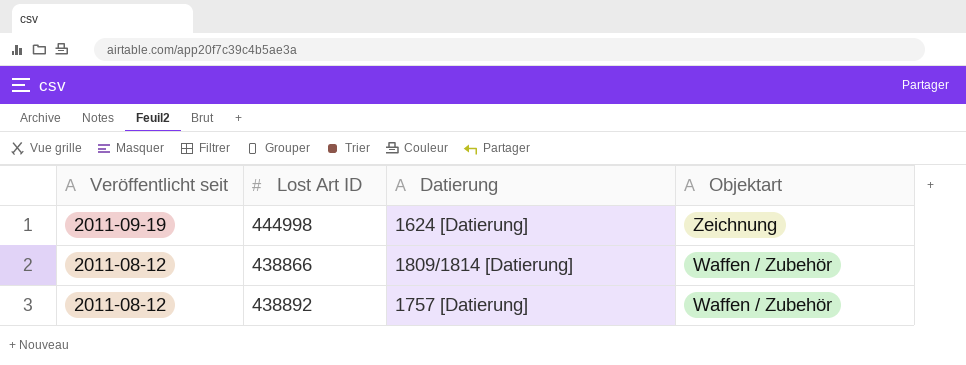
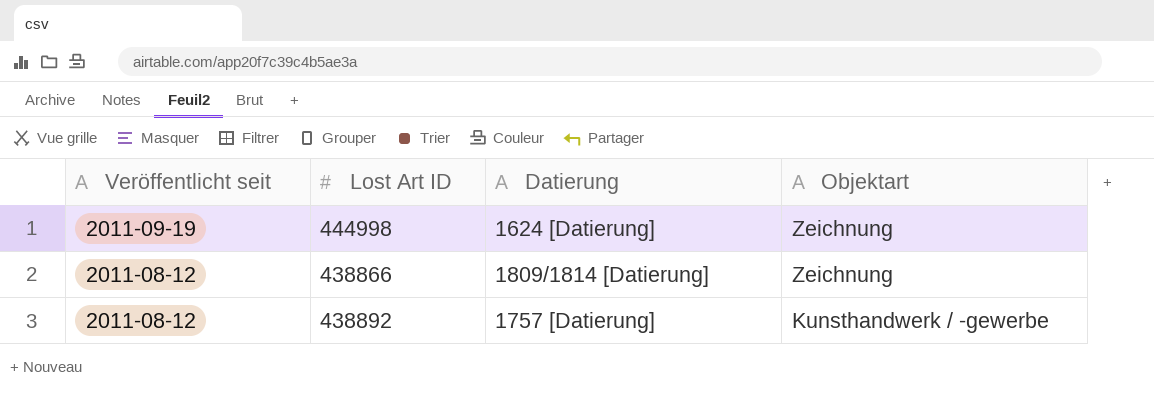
438866 | Objektart: Waffen / Zubehör -> Zeichnung
438892 | Objektart: Waffen / Zubehör -> Kunsthandwerk / -gewerbe

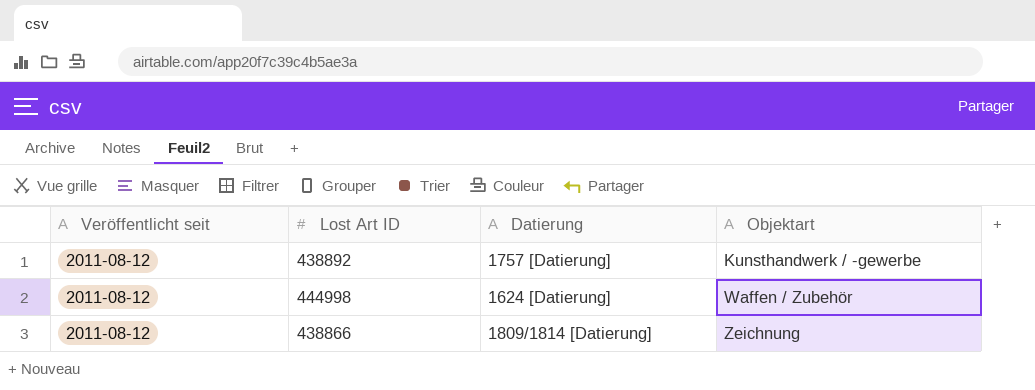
row order: Veröffentlicht seit descending -> Objektart ascending
444998 | Veröffentlicht seit: 2011-09-19 -> 2011-08-12
444998 | Objektart: Zeichnung -> Waffen / Zubehör

